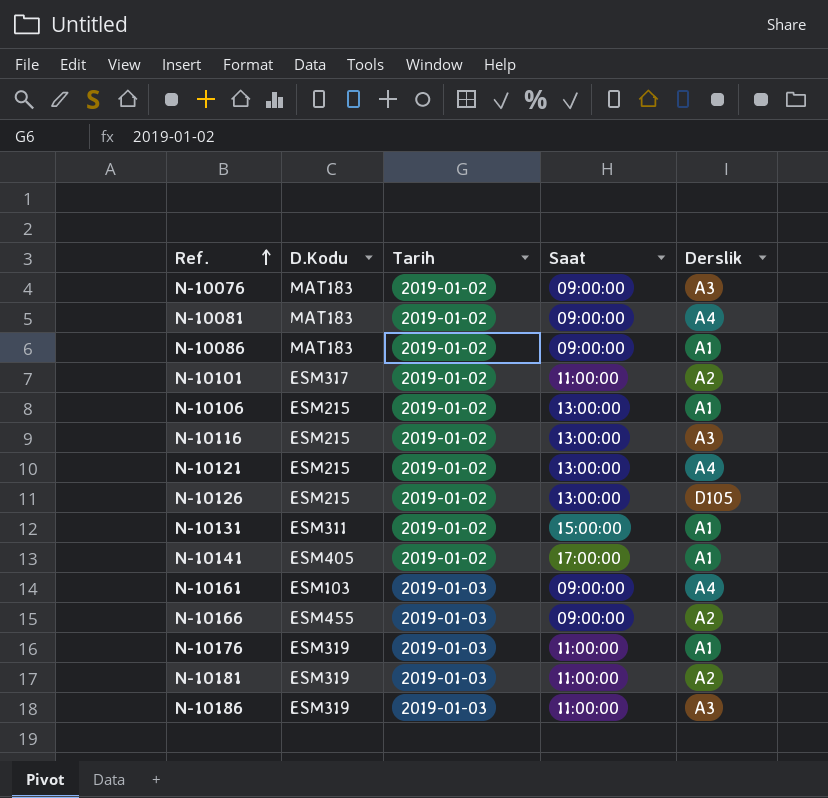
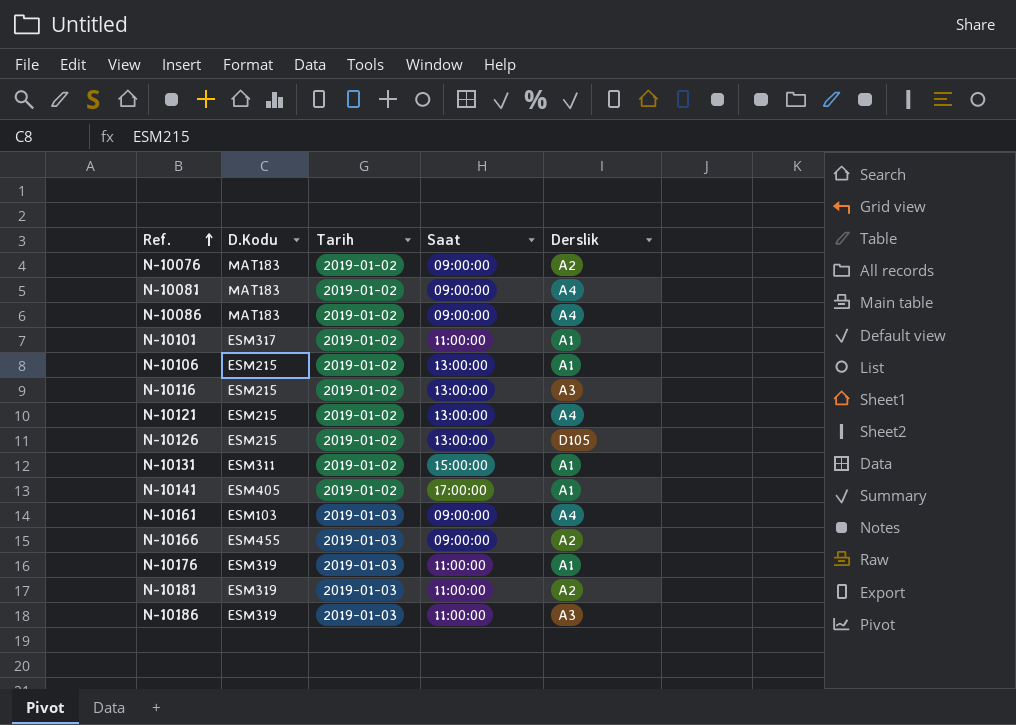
N-10076 | Derslik: A3 -> A2
N-10086 | Derslik: A1 -> A4
N-10101 | Derslik: A2 -> A1

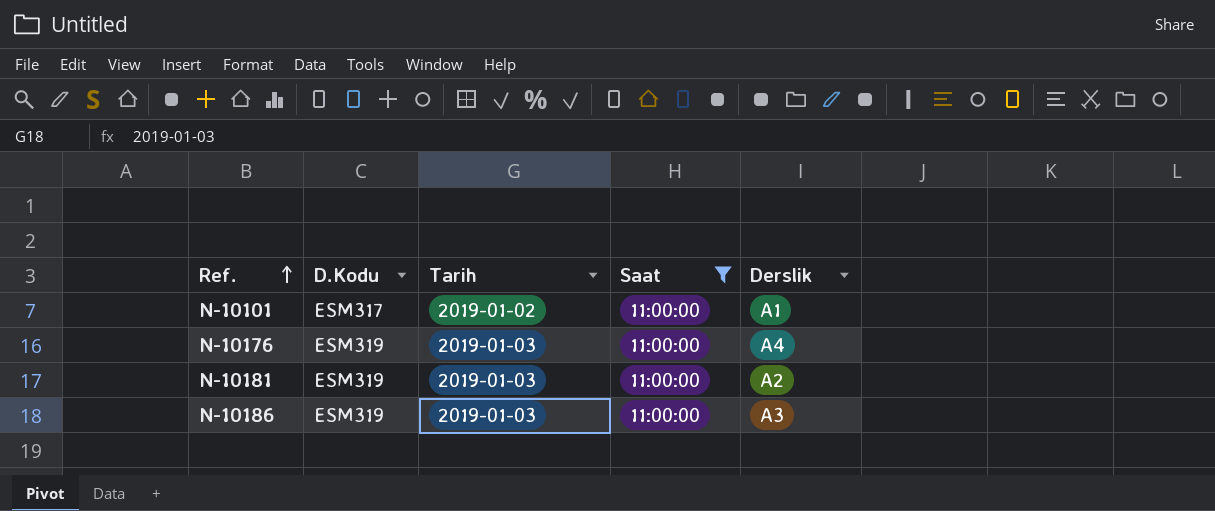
filter: none -> Saat = 11:00:00
N-10176 | Derslik: A1 -> A4

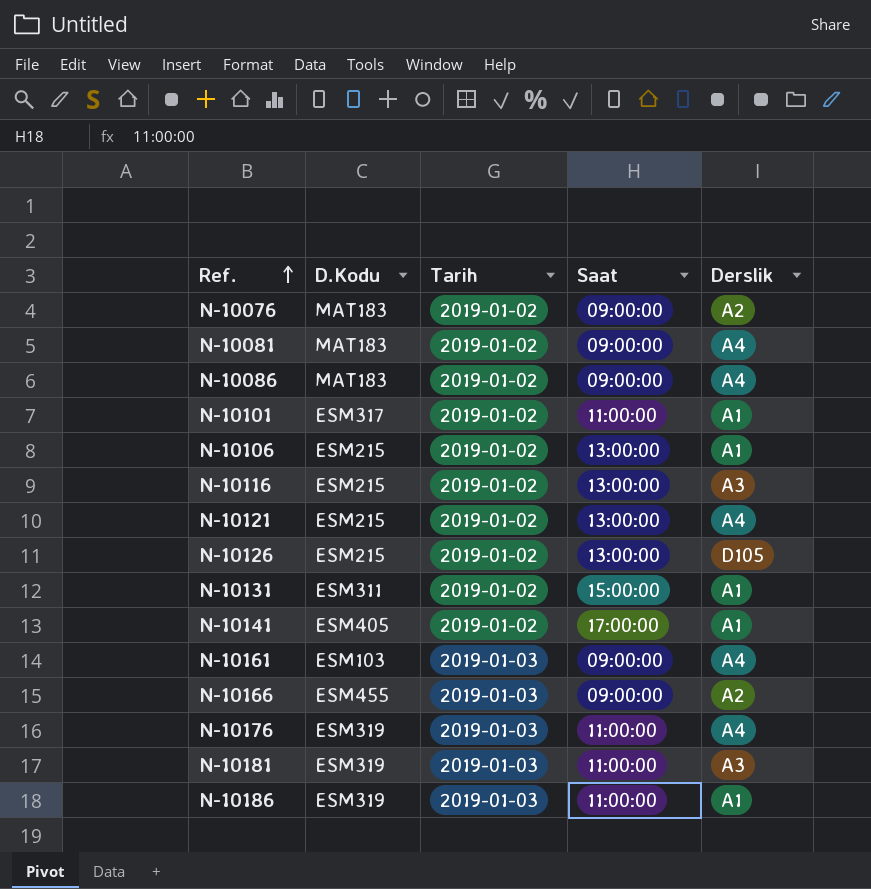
filter: Saat = 11:00:00 -> none
N-10181 | Derslik: A2 -> A3
N-10186 | Derslik: A3 -> A1

